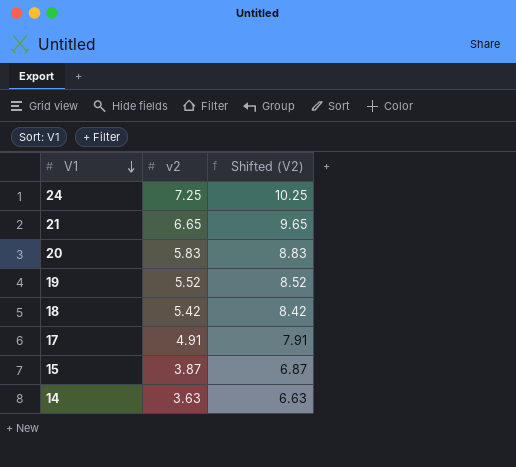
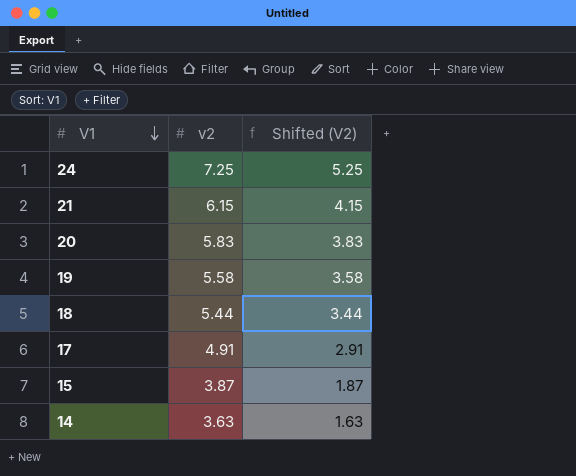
column Shifted (V2) | formula: [v2] + 3 -> [v2] - 2
21 | v2: 6.65 -> 6.15
19 | v2: 5.52 -> 5.58
18 | v2: 5.42 -> 5.44

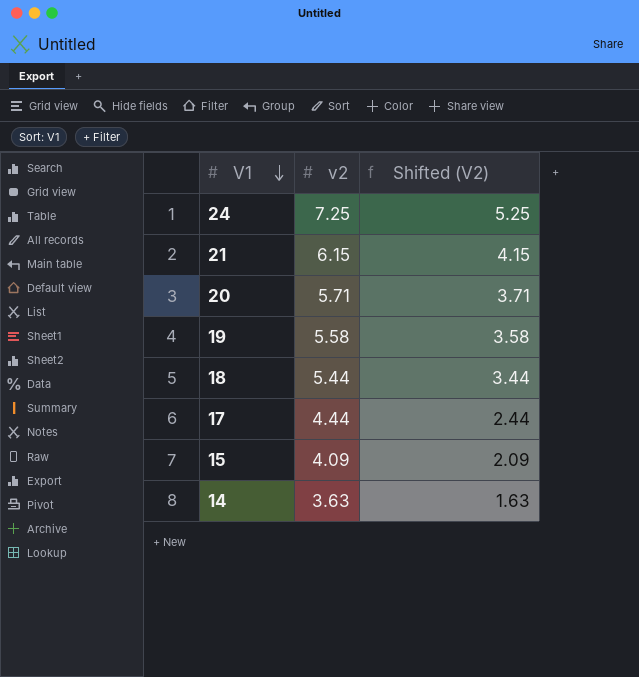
20 | v2: 5.83 -> 5.71
20 | Shifted (V2): 3.83 -> 3.71
17 | v2: 4.91 -> 4.44
17 | Shifted (V2): 2.91 -> 2.44
15 | v2: 3.87 -> 4.09
15 | Shifted (V2): 1.87 -> 2.09

